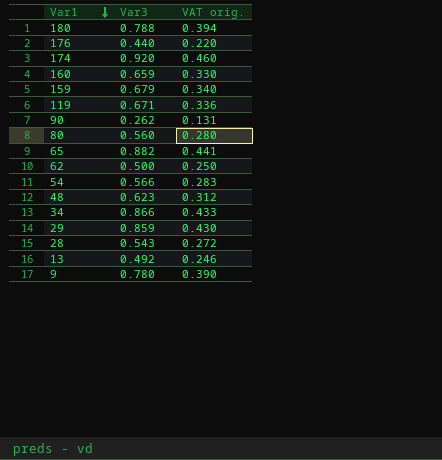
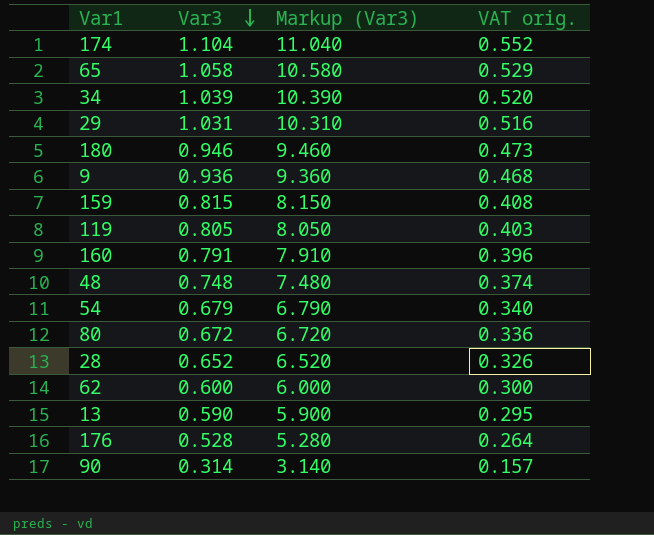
row order: Var1 descending -> Var3 descending
column Markup (Var3) | formula: none -> [Var3] * 10
174 | Var3: 0.920 -> 1.104
174 | VAT orig.: 0.460 -> 0.552
65 | Var3: 0.882 -> 1.058
65 | VAT orig.: 0.441 -> 0.529
34 | Var3: 0.866 -> 1.039
34 | VAT orig.: 0.433 -> 0.520
29 | Var3: 0.859 -> 1.031
29 | VAT orig.: 0.430 -> 0.516
180 | Var3: 0.788 -> 0.946
180 | VAT orig.: 0.394 -> 0.473
9 | Var3: 0.780 -> 0.936
9 | VAT orig.: 0.390 -> 0.468
159 | Var3: 0.679 -> 0.815
159 | VAT orig.: 0.340 -> 0.408
119 | Var3: 0.671 -> 0.805
119 | VAT orig.: 0.336 -> 0.403
160 | Var3: 0.659 -> 0.791
160 | VAT orig.: 0.330 -> 0.396
48 | Var3: 0.623 -> 0.748
48 | VAT orig.: 0.312 -> 0.374
54 | Var3: 0.566 -> 0.679
54 | VAT orig.: 0.283 -> 0.340
80 | Var3: 0.560 -> 0.672
80 | VAT orig.: 0.280 -> 0.336
28 | Var3: 0.543 -> 0.652
28 | VAT orig.: 0.272 -> 0.326
62 | Var3: 0.500 -> 0.600
62 | VAT orig.: 0.250 -> 0.300
13 | Var3: 0.492 -> 0.590
13 | VAT orig.: 0.246 -> 0.295
176 | Var3: 0.440 -> 0.528
176 | VAT orig.: 0.220 -> 0.264
90 | Var3: 0.262 -> 0.314
90 | VAT orig.: 0.131 -> 0.157

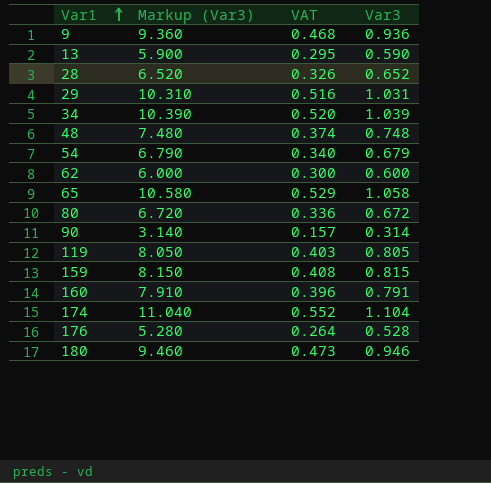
row order: Var3 descending -> Var1 ascending
column name: VAT orig. -> VAT
column Var3 | position: 2 -> 4

